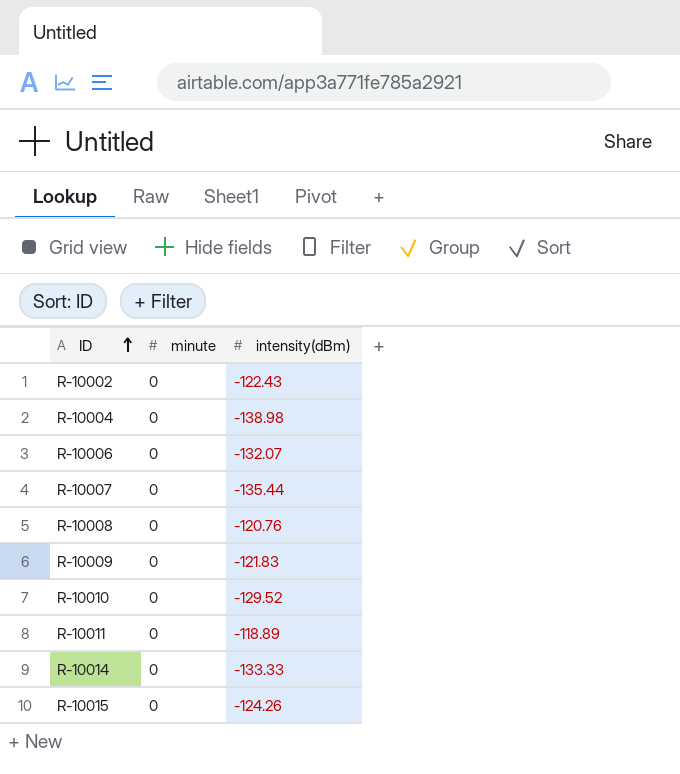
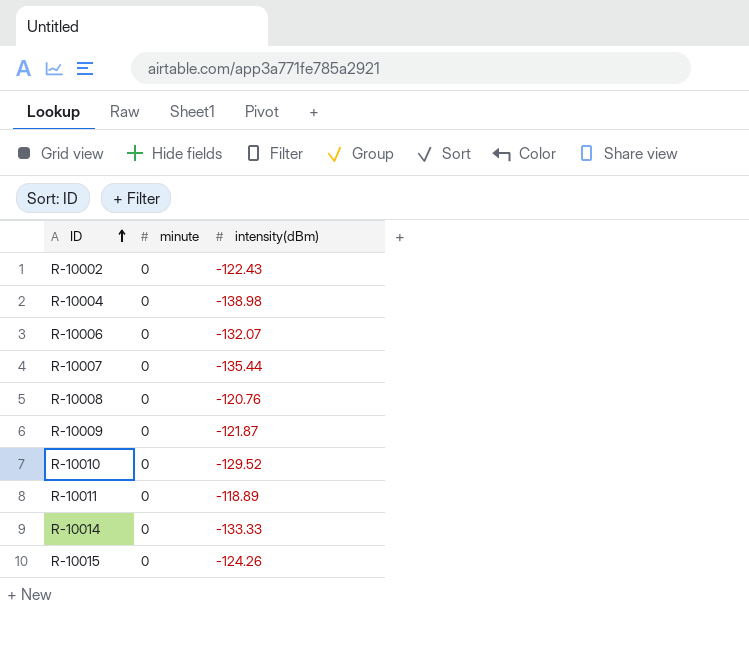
R-10009 | intensity(dBm): -121.83 -> -121.87

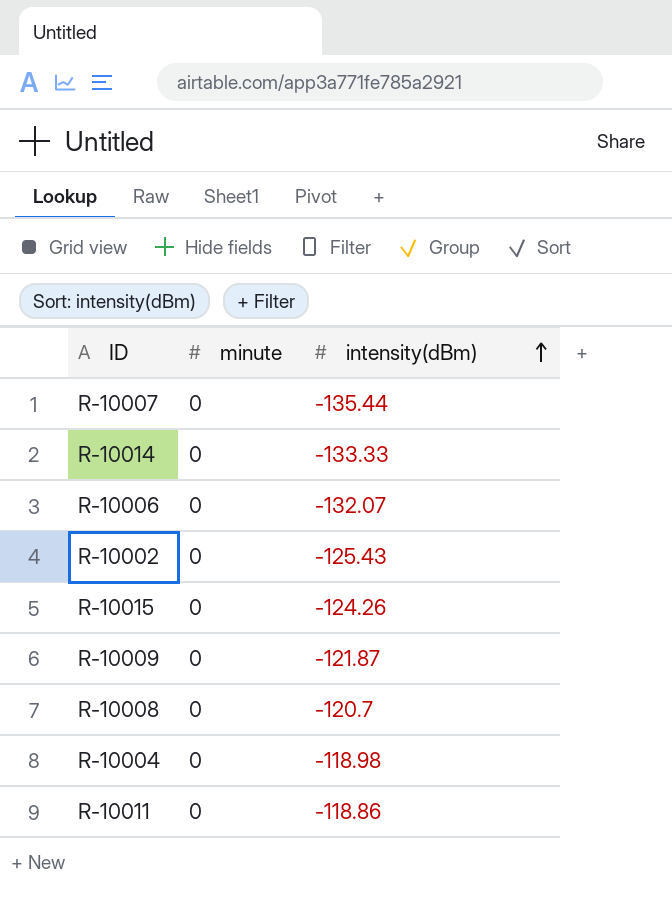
row order: ID ascending -> intensity(dBm) ascending
row R-10010: 0 | -129.52 -> none
R-10002 | intensity(dBm): -122.43 -> -125.43
R-10008 | intensity(dBm): -120.76 -> -120.7
R-10004 | intensity(dBm): -138.98 -> -118.98
R-10011 | intensity(dBm): -118.89 -> -118.86

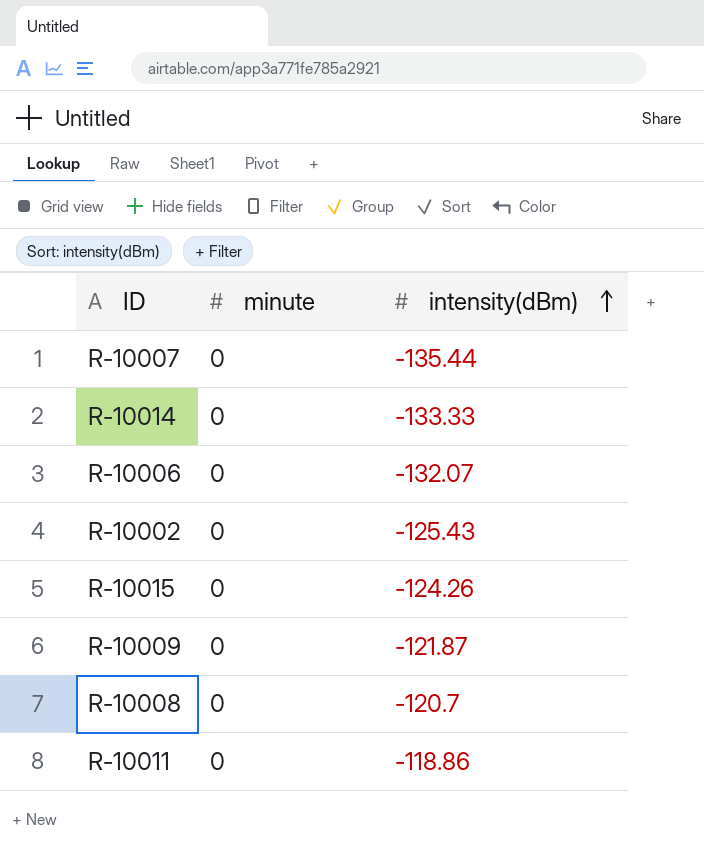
row R-10004: 0 | -118.98 -> none

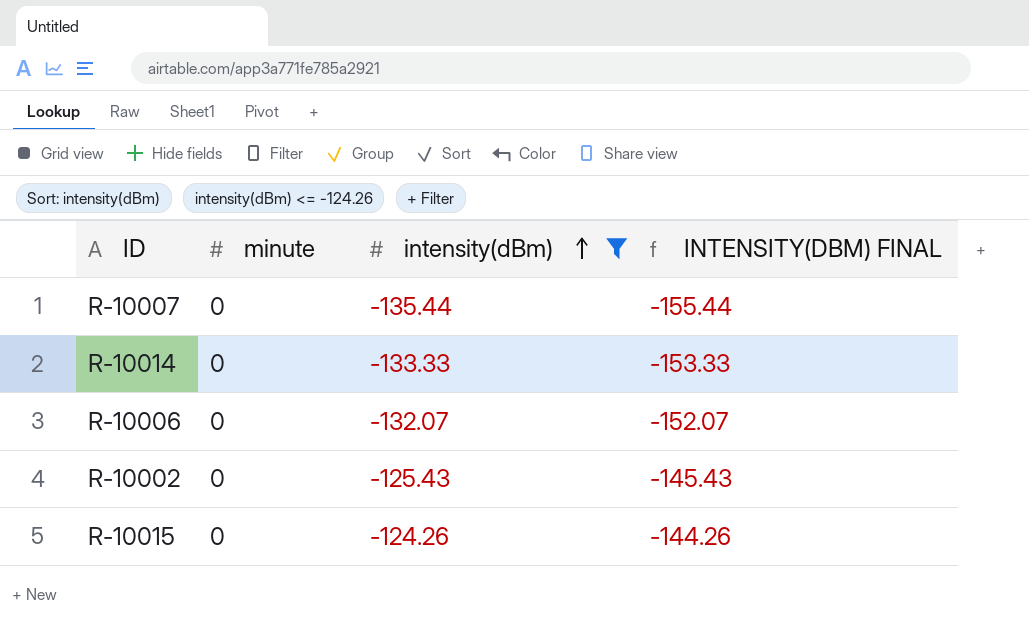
filter: none -> intensity(dBm) <= -124.26
column INTENSITY(DBM) FINAL | formula: none -> [intensity(dBm)] - 20

